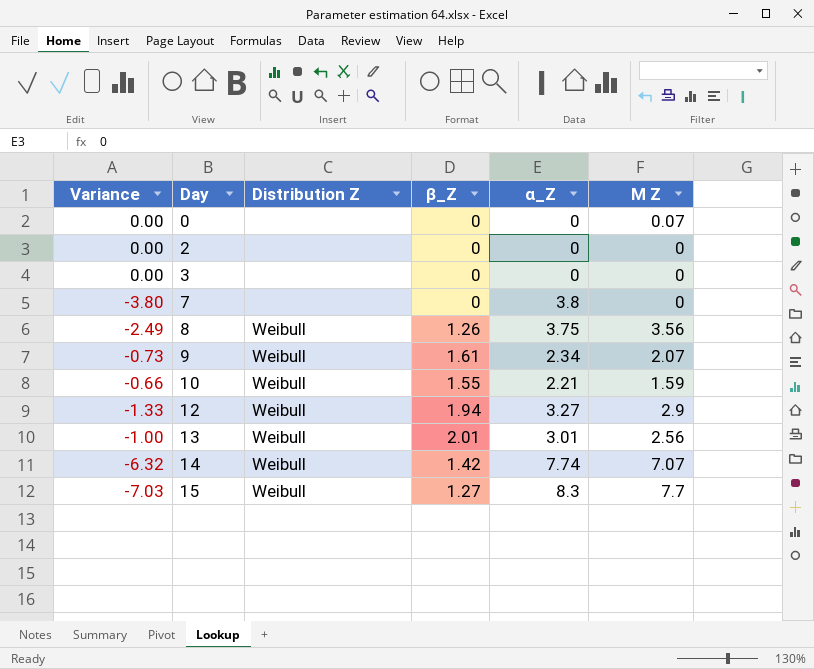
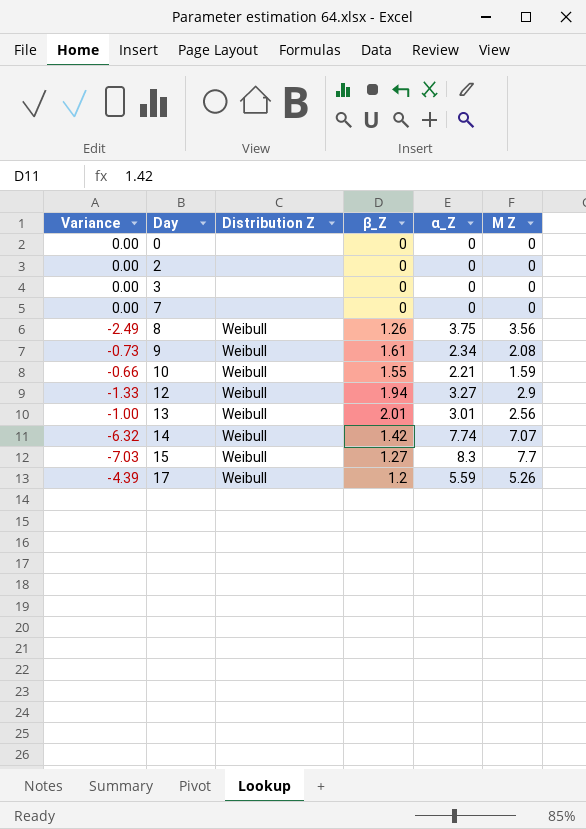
0 | Μ Z: 0.07 -> 0
7 | Variance: -3.80 -> 0.00
7 | α_Z: 3.8 -> 0
9 | Μ Z: 2.07 -> 2.08
row 17: none -> -4.39 | Weibull | 1.2 | 5.59 | 5.26

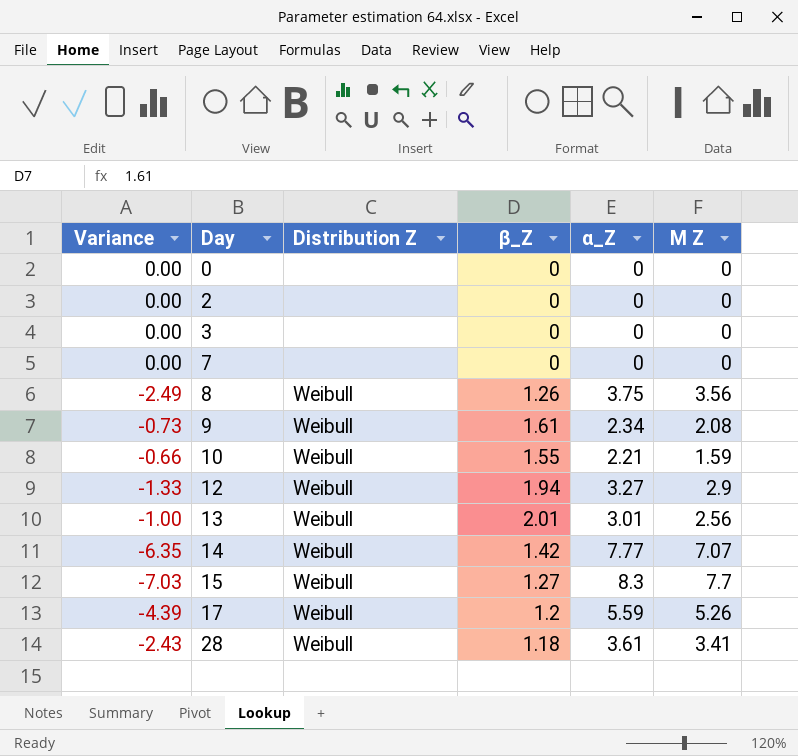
14 | Variance: -6.32 -> -6.35
14 | α_Z: 7.74 -> 7.77
row 28: none -> -2.43 | Weibull | 1.18 | 3.61 | 3.41

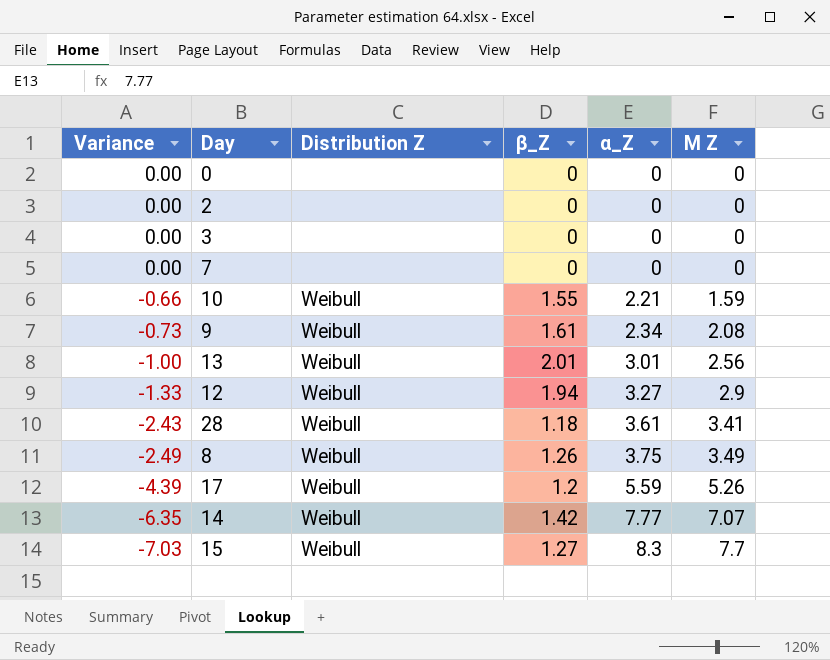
row order: Day ascending -> Variance descending
8 | Μ Z: 3.56 -> 3.49

